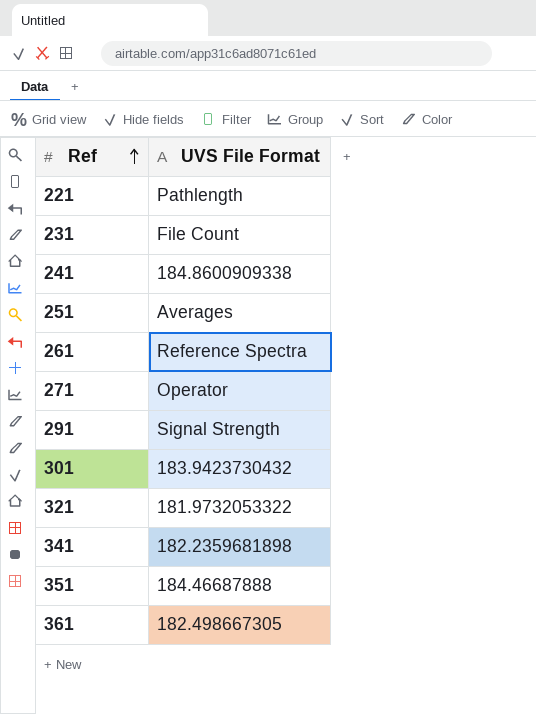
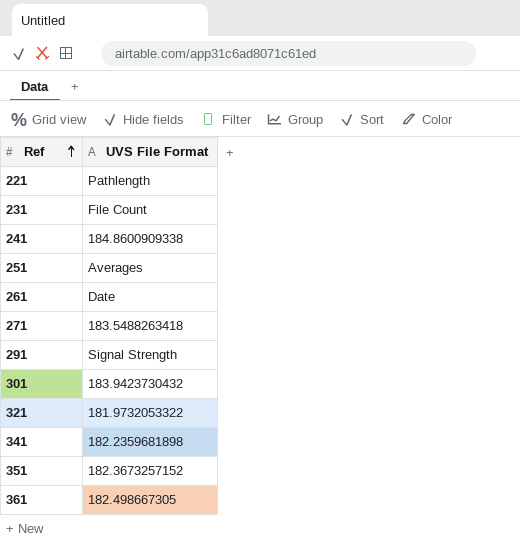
261 | UVS File Format: Reference Spectra -> Date
271 | UVS File Format: Operator -> 183.5488263418
351 | UVS File Format: 184.46687888 -> 182.3673257152

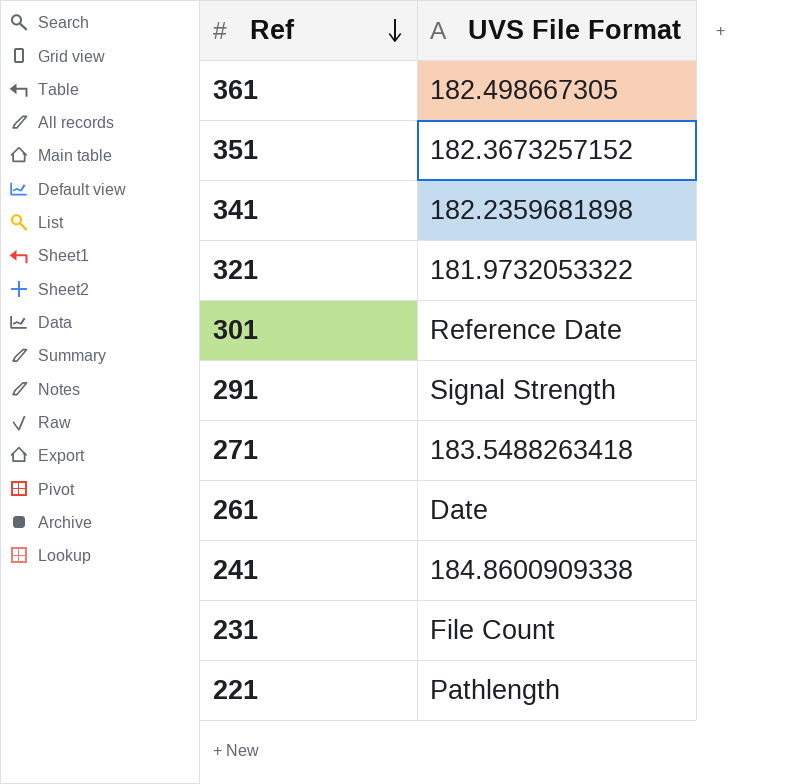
row order: Ref ascending -> Ref descending
row 251: Averages -> none
301 | UVS File Format: 183.9423730432 -> Reference Date

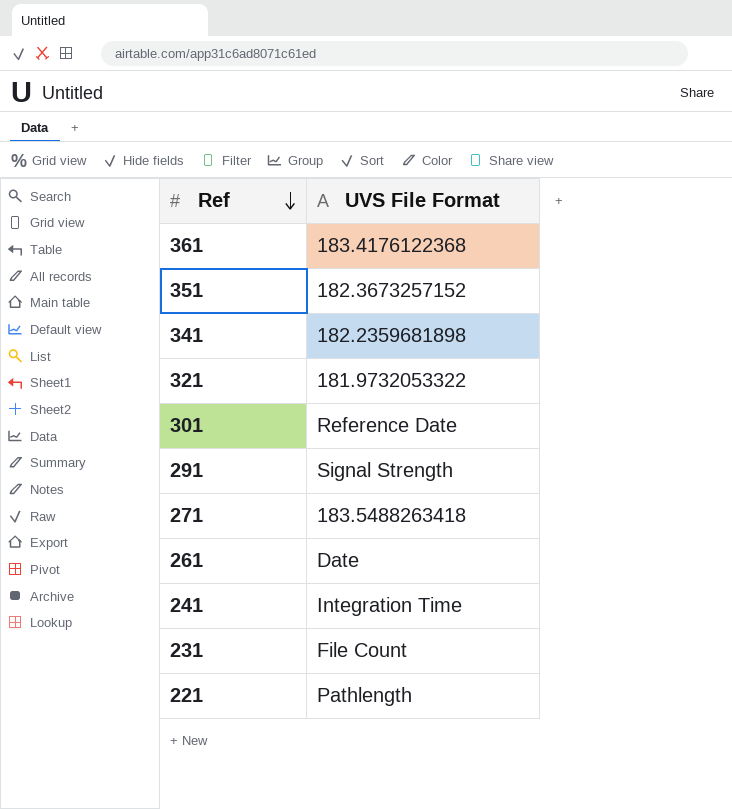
361 | UVS File Format: 182.498667305 -> 183.4176122368
241 | UVS File Format: 184.8600909338 -> Integration Time

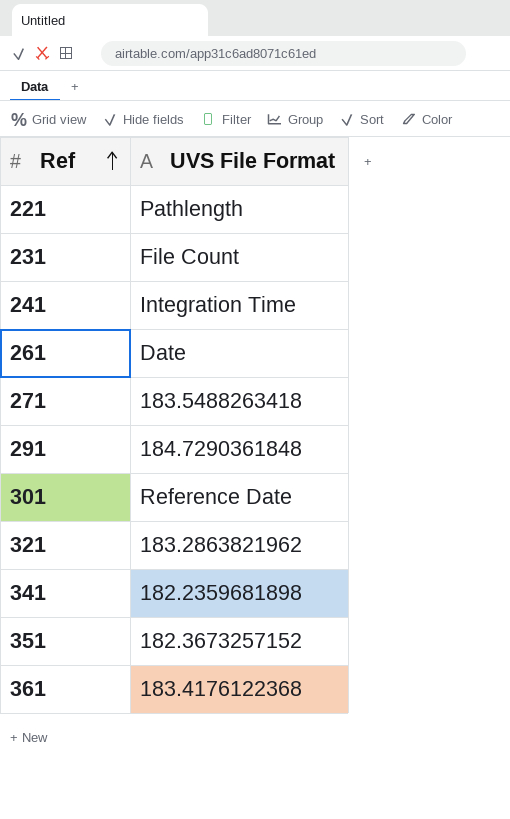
row order: Ref descending -> Ref ascending
291 | UVS File Format: Signal Strength -> 184.7290361848
321 | UVS File Format: 181.9732053322 -> 183.2863821962

